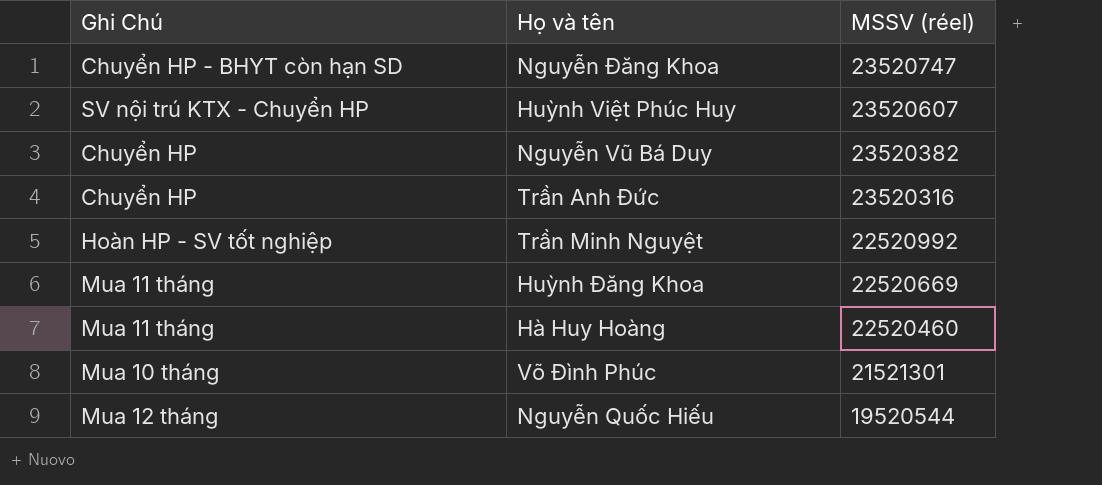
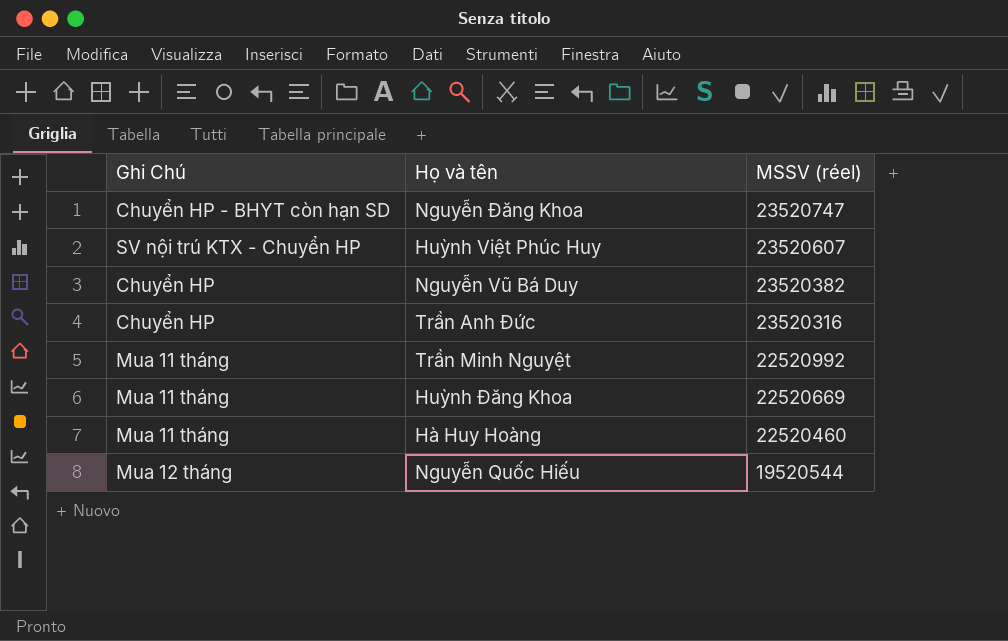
row Võ Đình Phúc: Mua 10 tháng | 21521301 -> none
Trần Minh Nguyệt | Ghi Chú: Hoàn HP - SV tốt nghiệp -> Mua 11 tháng

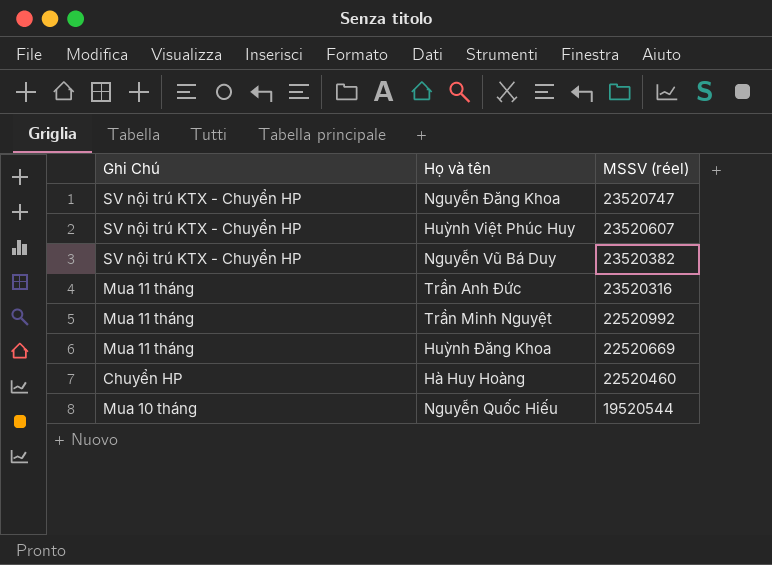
Nguyễn Đăng Khoa | Ghi Chú: Chuyển HP - BHYT còn hạn SD -> SV nội trú KTX - Chuyển HP
Nguyễn Vũ Bá Duy | Ghi Chú: Chuyển HP -> SV nội trú KTX - Chuyển HP
Trần Anh Đức | Ghi Chú: Chuyển HP -> Mua 11 tháng
Hà Huy Hoàng | Ghi Chú: Mua 11 tháng -> Chuyển HP
Nguyễn Quốc Hiếu | Ghi Chú: Mua 12 tháng -> Mua 10 tháng

